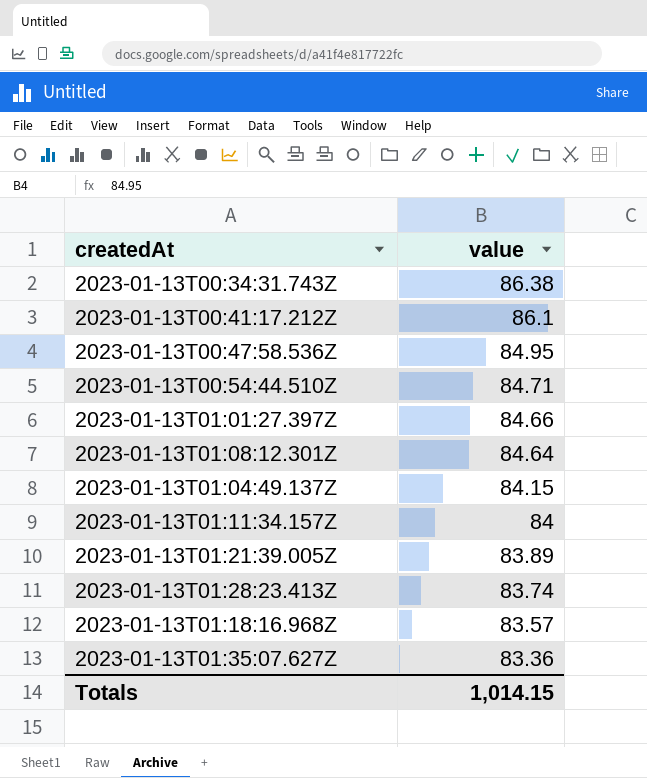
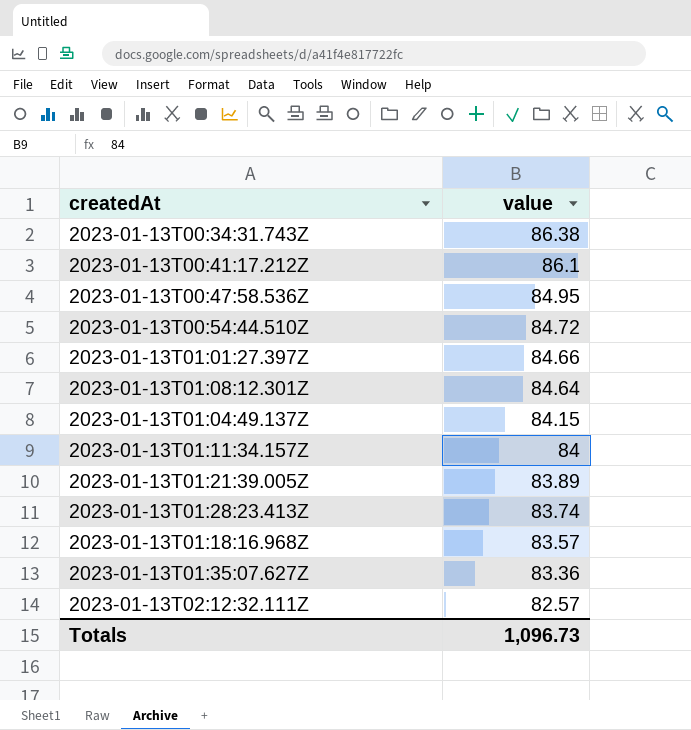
2023-01-13T00:54:44.510Z | value: 84.71 -> 84.72
row 2023-01-13T02:12:32.111Z: none -> 82.57
Totals | value: 1,014.15 -> 1,096.73

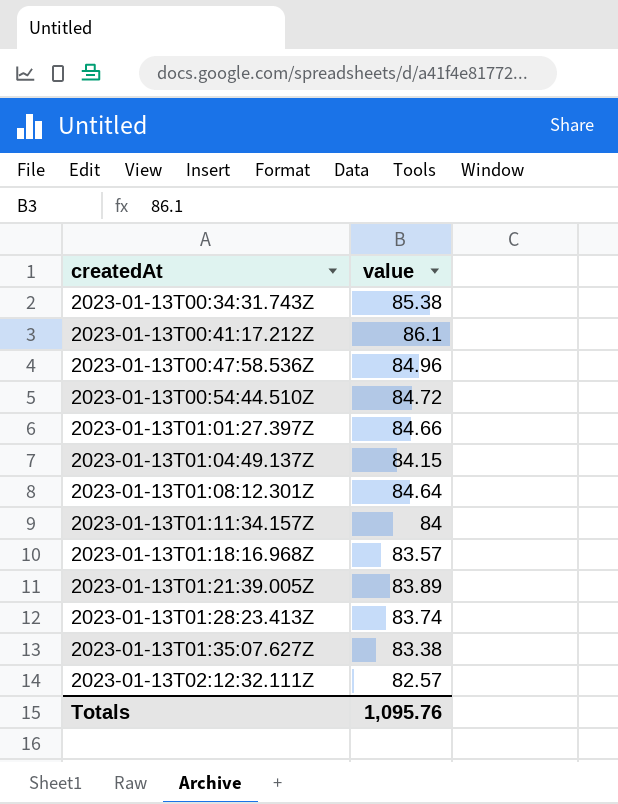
row order: value descending -> createdAt ascending
2023-01-13T00:34:31.743Z | value: 86.38 -> 85.38
2023-01-13T00:47:58.536Z | value: 84.95 -> 84.96
2023-01-13T01:35:07.627Z | value: 83.36 -> 83.38
Totals | value: 1,096.73 -> 1,095.76

